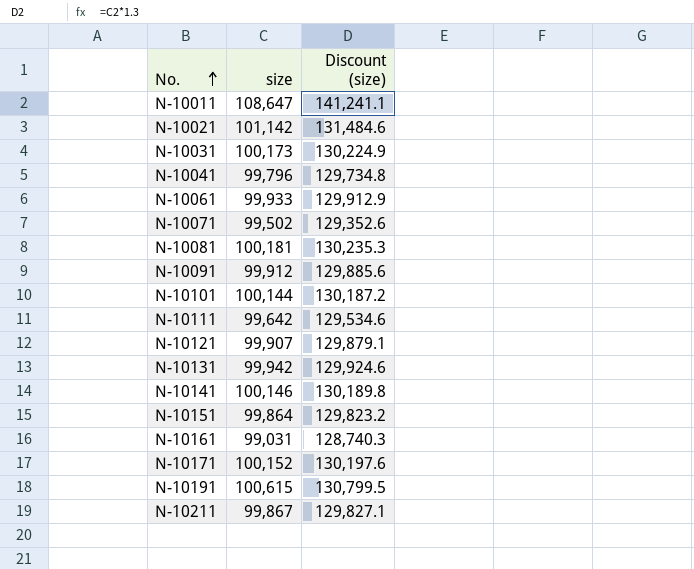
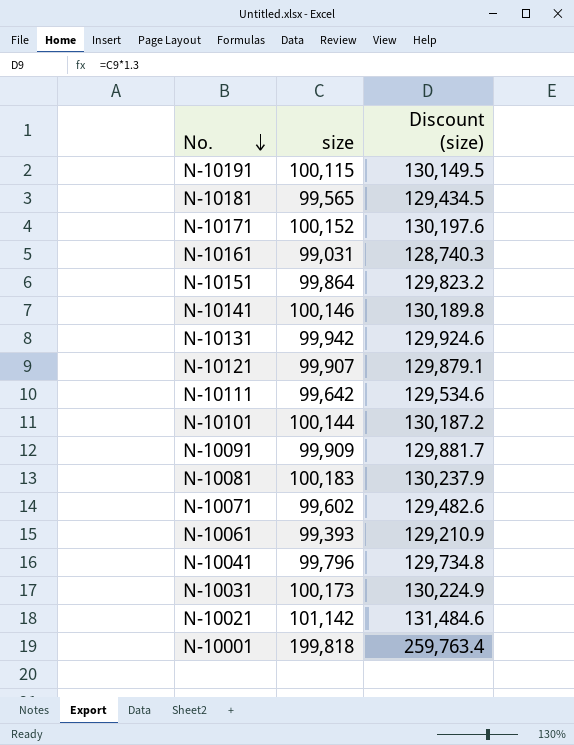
row order: No. ascending -> No. descending
row N-10011: 108,647 | 141,241.1 -> none
row N-10211: 99,867 | 129,827.1 -> none
N-10191 | size: 100,615 -> 100,115
N-10191 | Discount (size): 130,799.5 -> 130,149.5
row N-10181: none -> 99,565 | 129,434.5
N-10091 | size: 99,912 -> 99,909
N-10091 | Discount (size): 129,885.6 -> 129,881.7
N-10081 | size: 100,181 -> 100,183
N-10081 | Discount (size): 130,235.3 -> 130,237.9
N-10071 | size: 99,502 -> 99,602
N-10071 | Discount (size): 129,352.6 -> 129,482.6
N-10061 | size: 99,933 -> 99,393
N-10061 | Discount (size): 129,912.9 -> 129,210.9
row N-10001: none -> 199,818 | 259,763.4

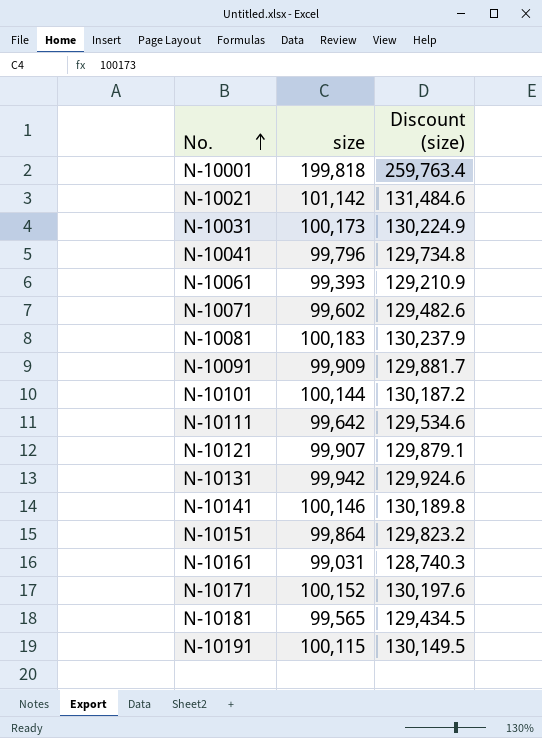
row order: No. descending -> No. ascending

